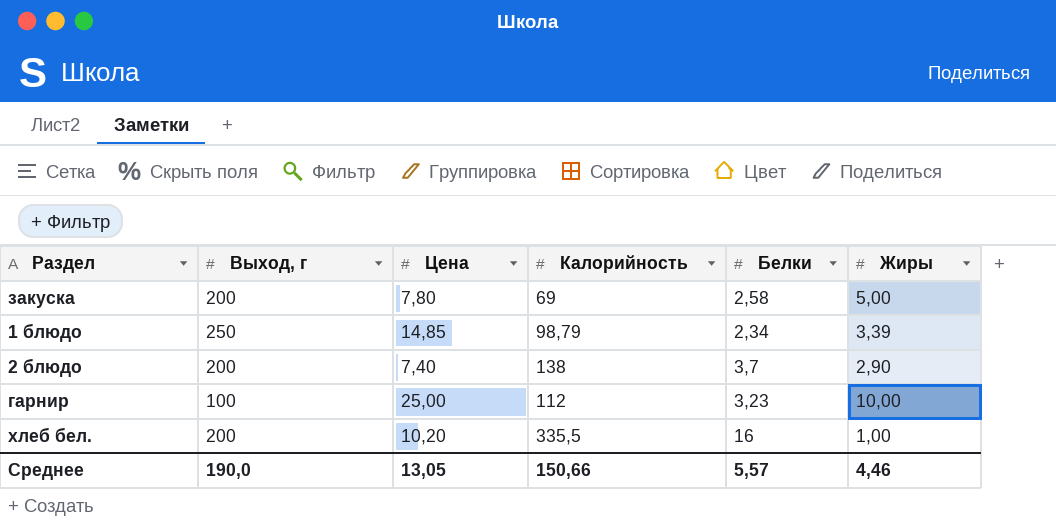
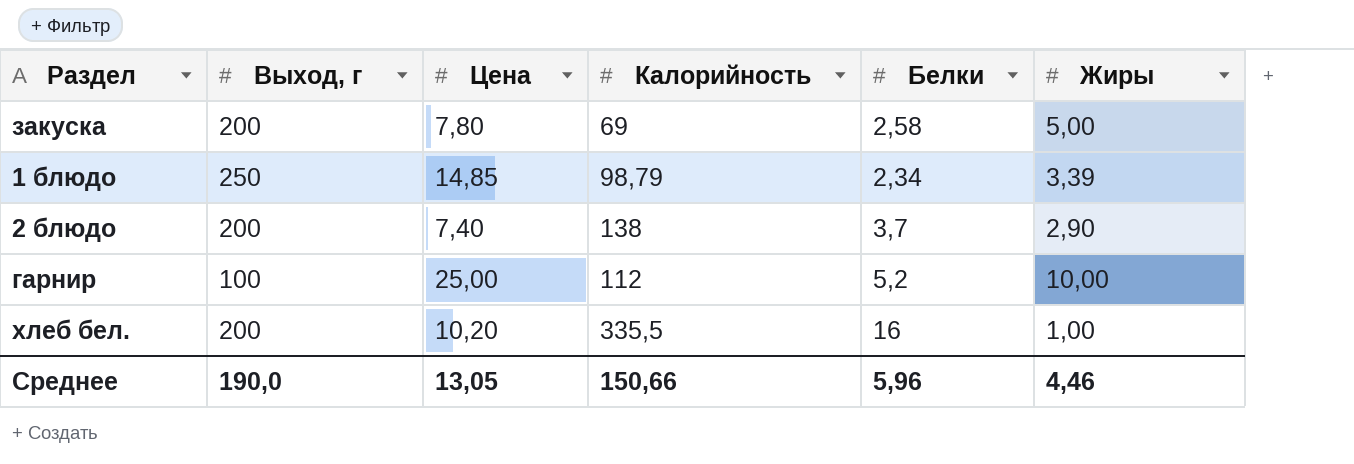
гарнир | Белки: 3,23 -> 5,2
Среднее | Белки: 5,57 -> 5,96

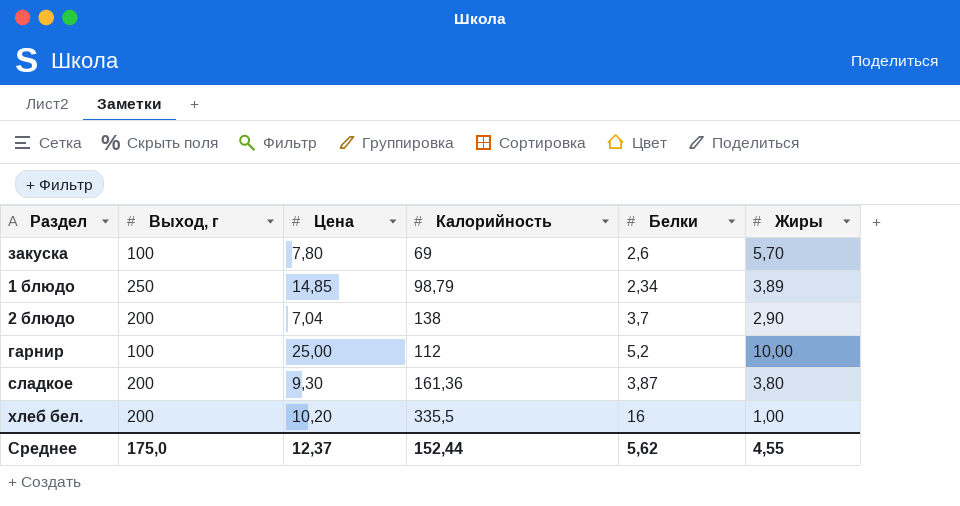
закуска | Выход, г: 200 -> 100
закуска | Белки: 2,58 -> 2,6
закуска | Жиры: 5,00 -> 5,70
1 блюдо | Жиры: 3,39 -> 3,89
2 блюдо | Цена: 7,40 -> 7,04
row сладкое: none -> 200 | 9,30 | 161,36 | 3,87 | 3,80
Среднее | Выход, г: 190,0 -> 175,0
Среднее | Цена: 13,05 -> 12,37
Среднее | Калорийность: 150,66 -> 152,44
Среднее | Белки: 5,96 -> 5,62
Среднее | Жиры: 4,46 -> 4,55

